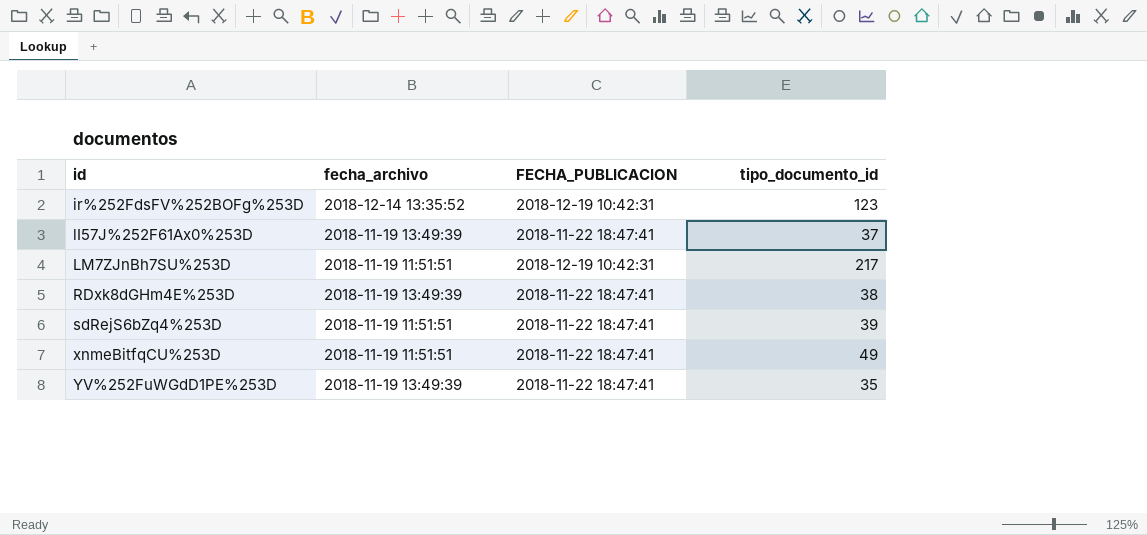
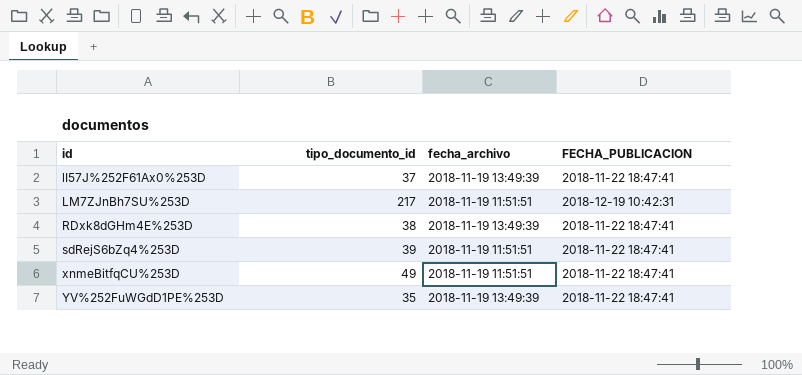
column tipo_documento_id | position: 4 -> 2
row ir%252FdsFV%252BOFg%253D: 2018-12-14 13:35:52 | 2018-12-19 10:42:31 | 123 -> none

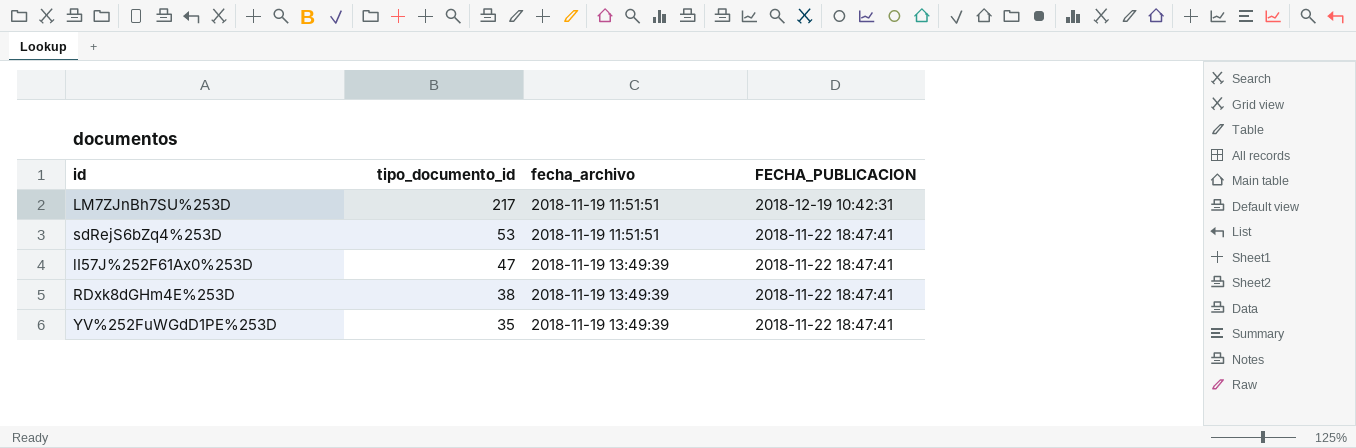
row order: id ascending -> tipo_documento_id descending
row xnmeBitfqCU%253D: 49 | 2018-11-19 11:51:51 | 2018-11-22 18:47:41 -> none
sdRejS6bZq4%253D | tipo_documento_id: 39 -> 53
lI57J%252F61Ax0%253D | tipo_documento_id: 37 -> 47

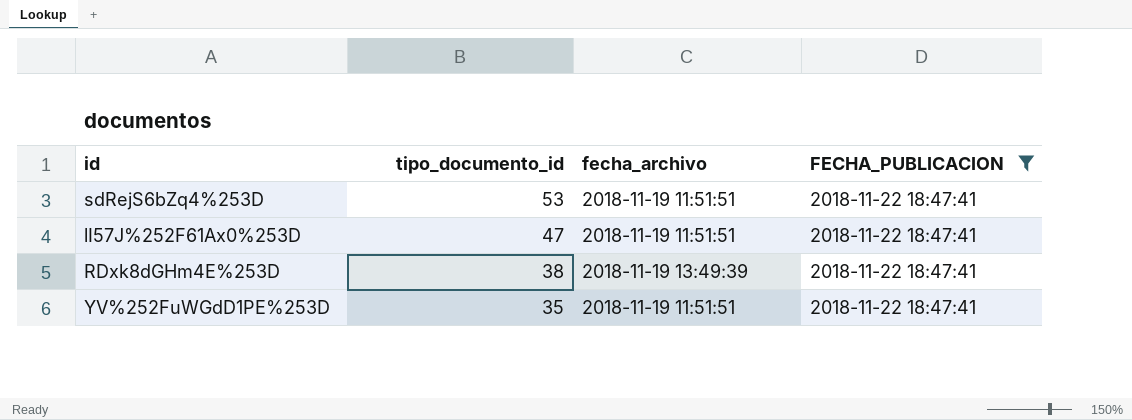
filter: none -> FECHA_PUBLICACION = 2018-11-22 18:47:41
lI57J%252F61Ax0%253D | fecha_archivo: 2018-11-19 13:49:39 -> 2018-11-19 11:51:51
YV%252FuWGdD1PE%253D | fecha_archivo: 2018-11-19 13:49:39 -> 2018-11-19 11:51:51

